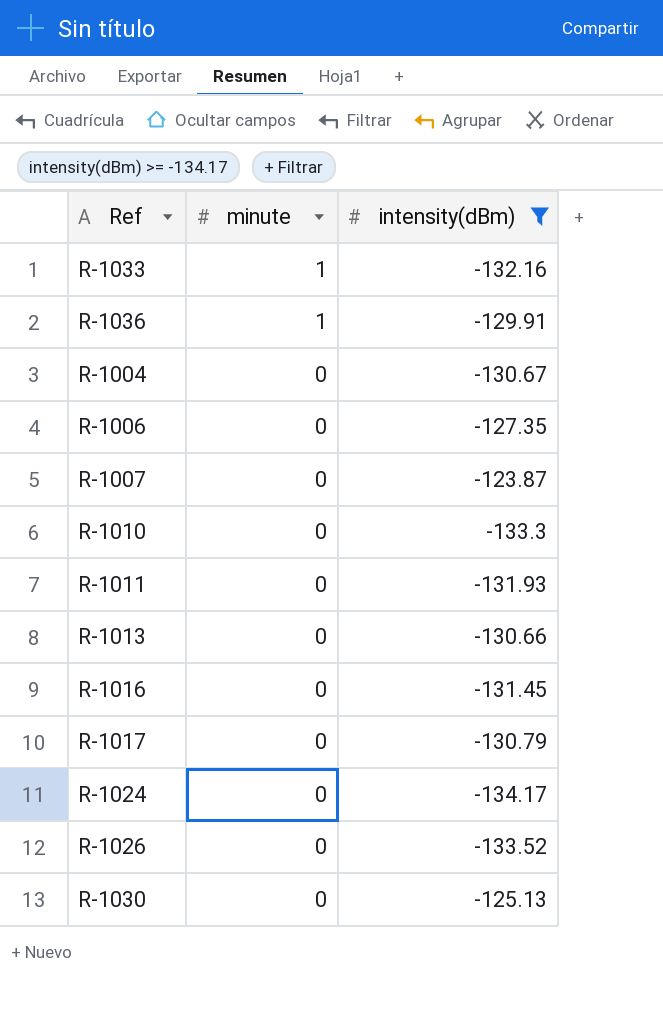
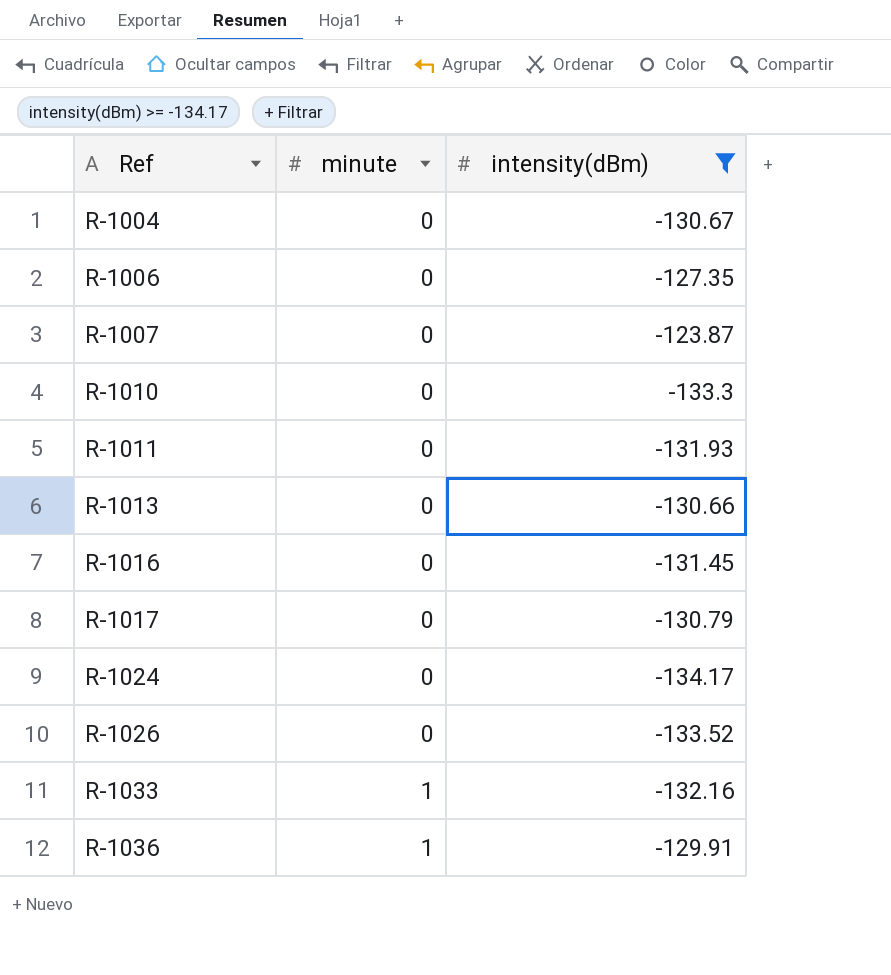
row order: minute descending -> Ref ascending
row R-1030: 0 | -125.13 -> none

